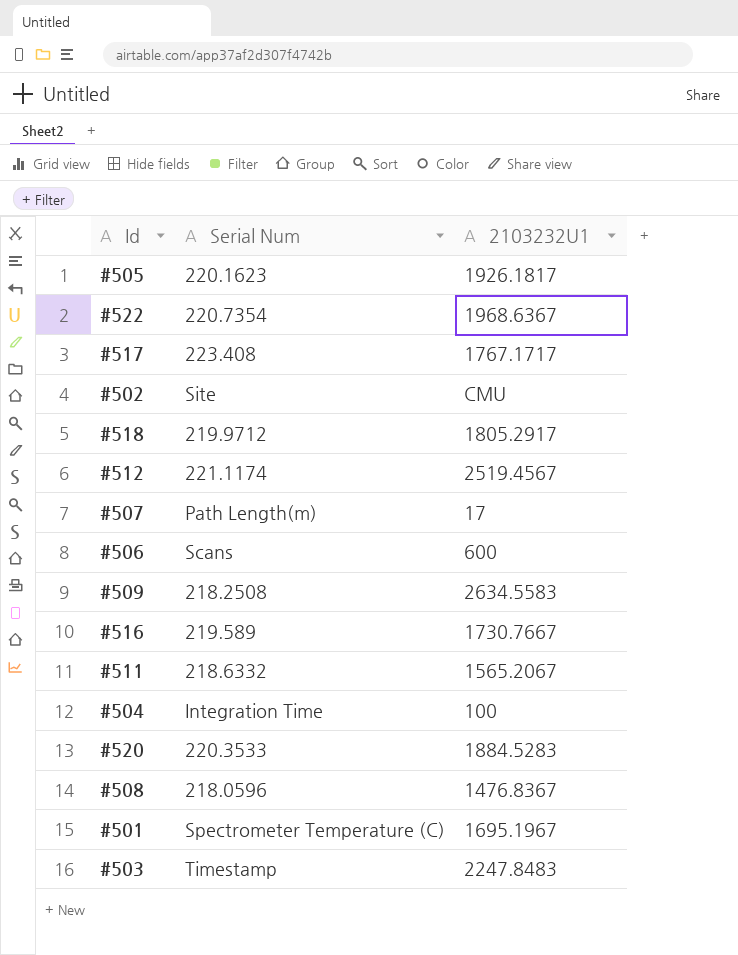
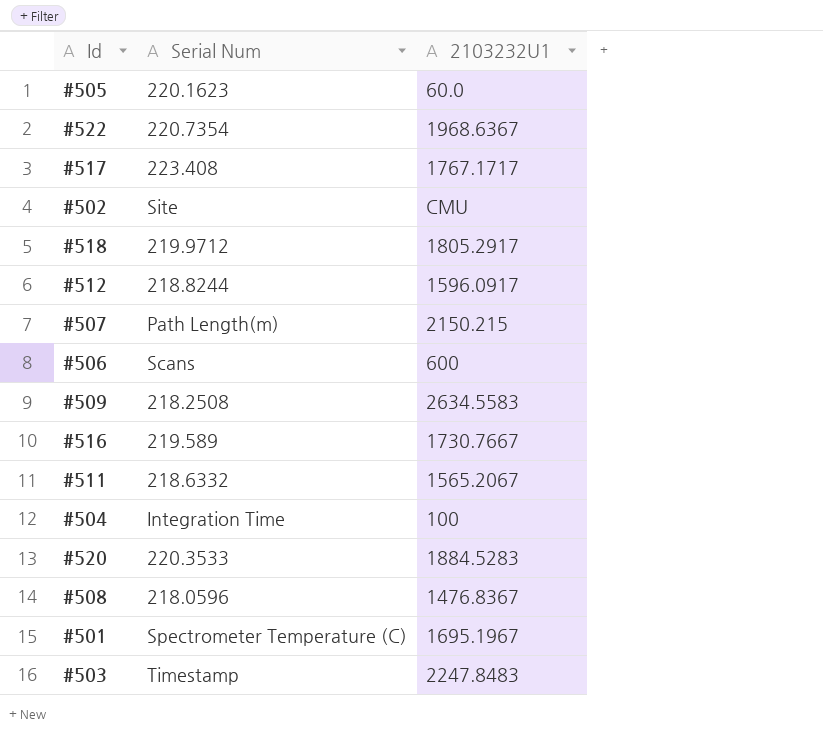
#505 | 2103232U1: 1926.1817 -> 60.0
#512 | Serial Num: 221.1174 -> 218.8244
#512 | 2103232U1: 2519.4567 -> 1596.0917
#507 | 2103232U1: 17 -> 2150.215

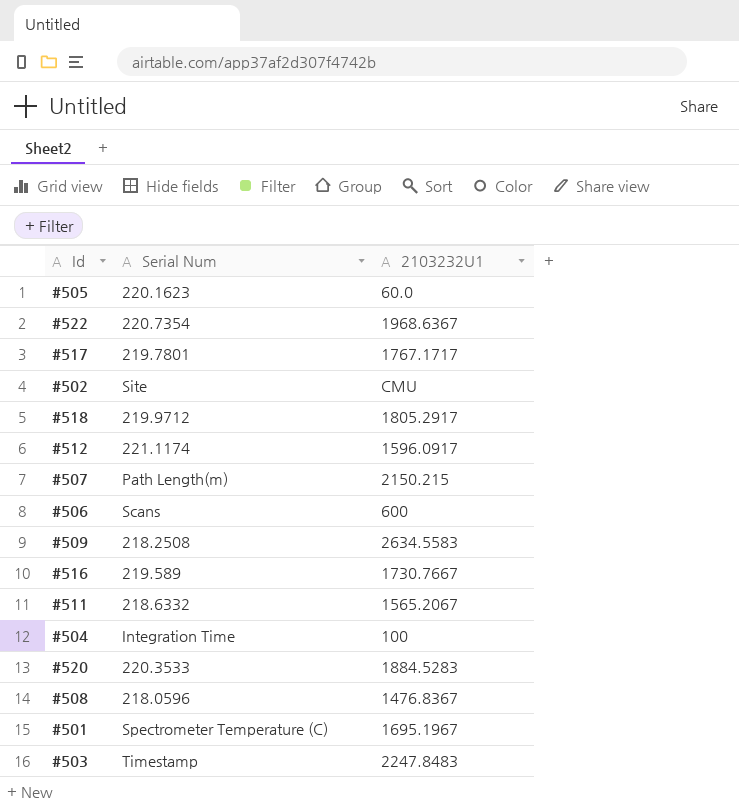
#517 | Serial Num: 223.408 -> 219.7801
#512 | Serial Num: 218.8244 -> 221.1174

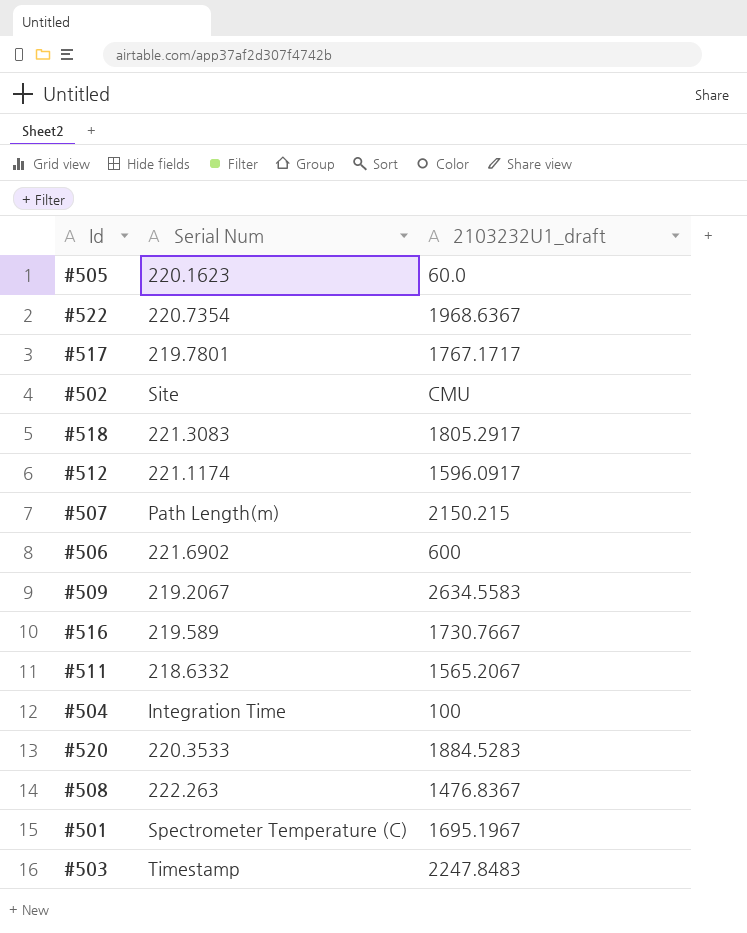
column name: 2103232U1 -> 2103232U1_draft
#518 | Serial Num: 219.9712 -> 221.3083
#506 | Serial Num: Scans -> 221.6902
#509 | Serial Num: 218.2508 -> 219.2067
#508 | Serial Num: 218.0596 -> 222.263

